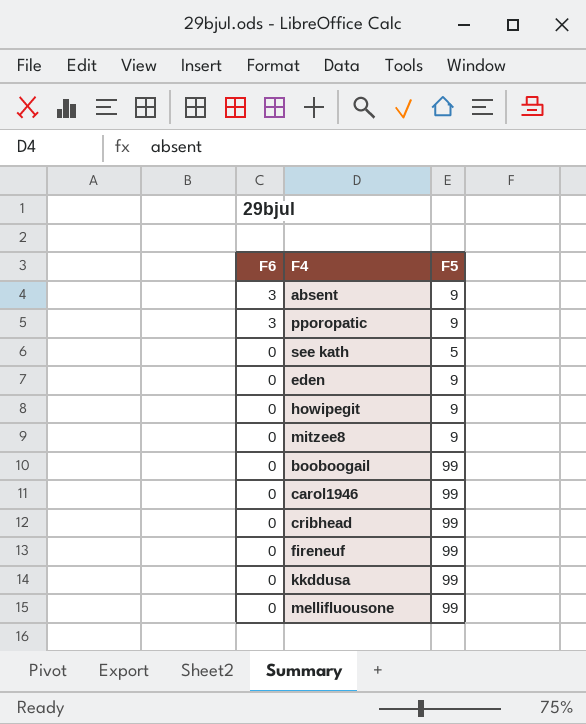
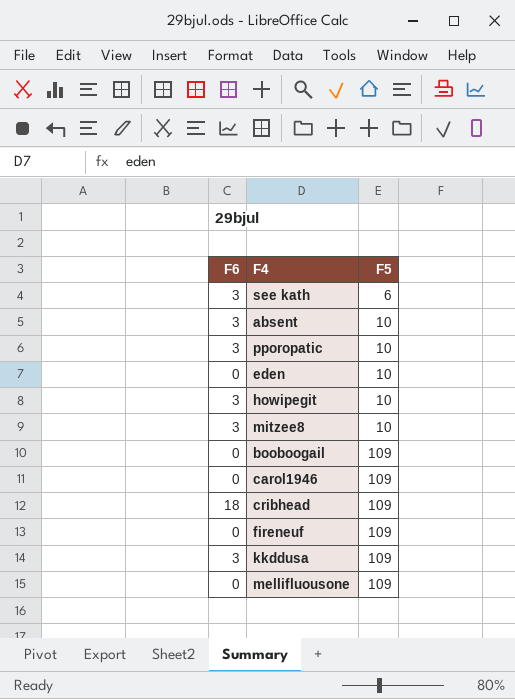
row order: F6 descending -> F5 ascending
see kath | F6: 0 -> 3
see kath | F5: 5 -> 6
absent | F5: 9 -> 10
pporopatic | F5: 9 -> 10
eden | F5: 9 -> 10
howipegit | F6: 0 -> 3
howipegit | F5: 9 -> 10
mitzee8 | F6: 0 -> 3
mitzee8 | F5: 9 -> 10
booboogail | F5: 99 -> 109
carol1946 | F5: 99 -> 109
cribhead | F6: 0 -> 18
cribhead | F5: 99 -> 109
fireneuf | F5: 99 -> 109
kkddusa | F6: 0 -> 3
kkddusa | F5: 99 -> 109
mellifluousone | F5: 99 -> 109

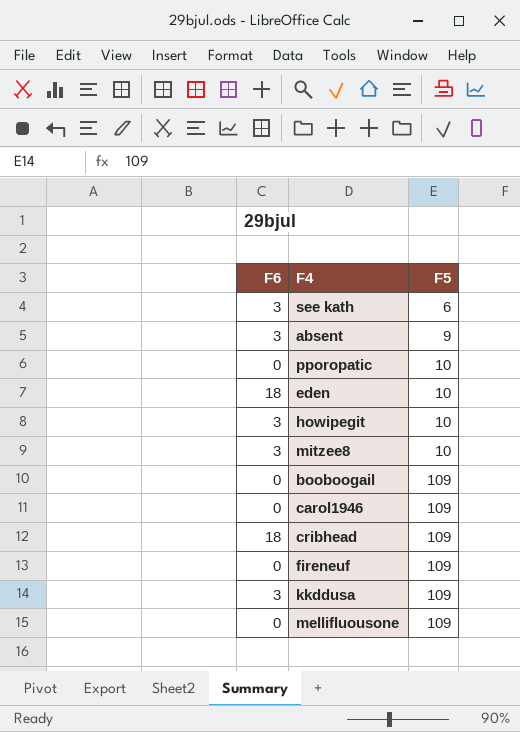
absent | F5: 10 -> 9
pporopatic | F6: 3 -> 0
eden | F6: 0 -> 18

